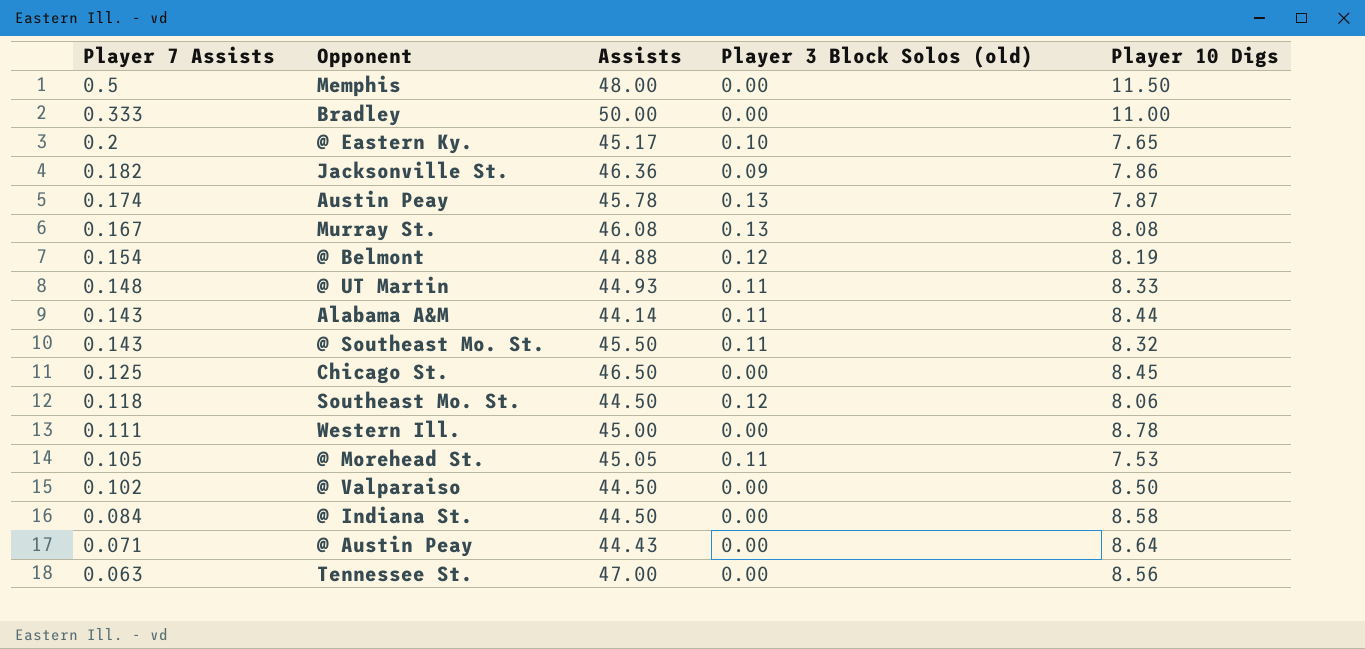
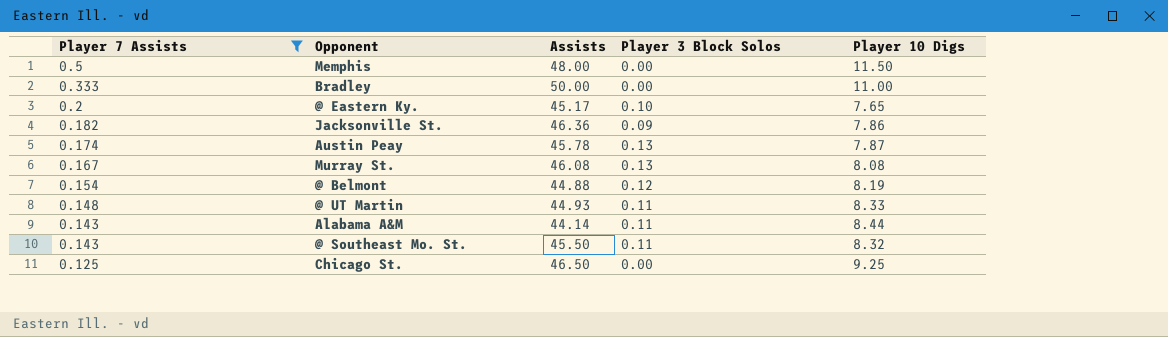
filter: none -> Player 7 Assists >= 0.125
column name: Player 3 Block Solos (old) -> Player 3 Block Solos
Chicago St. | Player 10 Digs: 8.45 -> 9.25

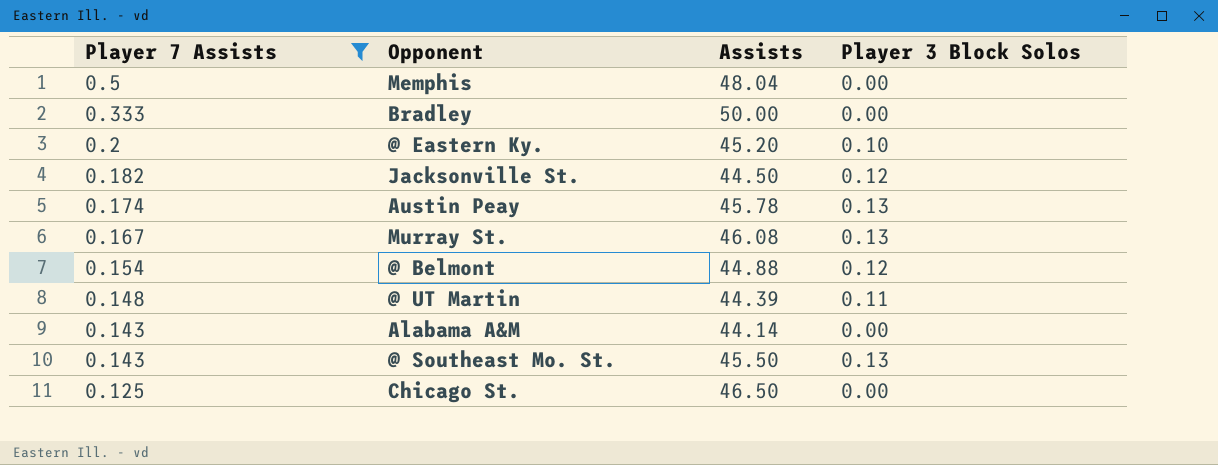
column Player 10 Digs | position: 5 -> none
Memphis | Assists: 48.00 -> 48.04
@ Eastern Ky. | Assists: 45.17 -> 45.20
Jacksonville St. | Assists: 46.36 -> 44.50
Jacksonville St. | Player 3 Block Solos: 0.09 -> 0.12
@ UT Martin | Assists: 44.93 -> 44.39
Alabama A&M | Player 3 Block Solos: 0.11 -> 0.00
@ Southeast Mo. St. | Player 3 Block Solos: 0.11 -> 0.13

